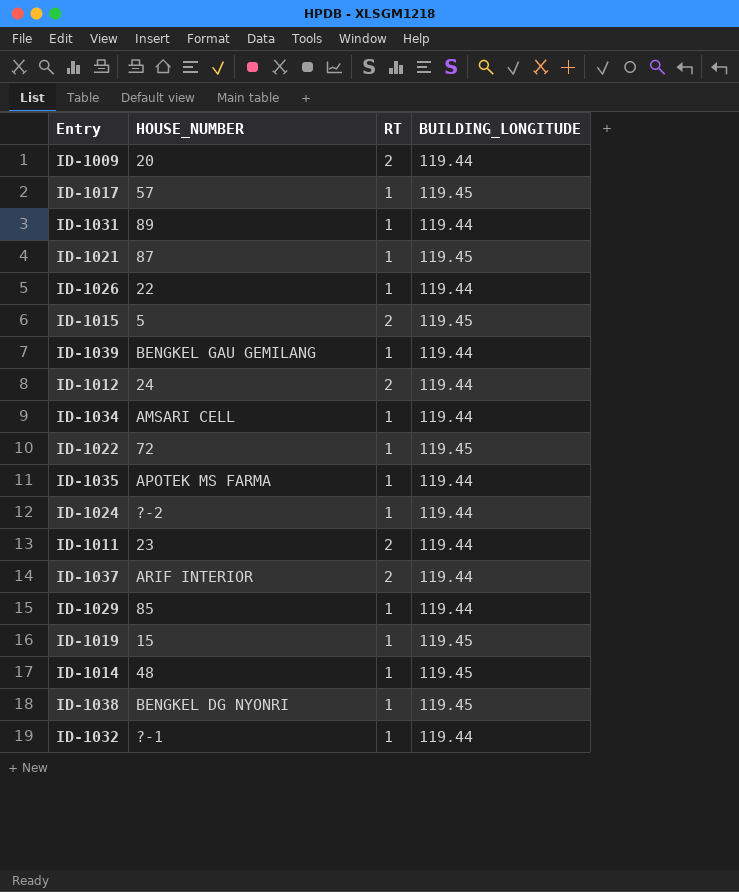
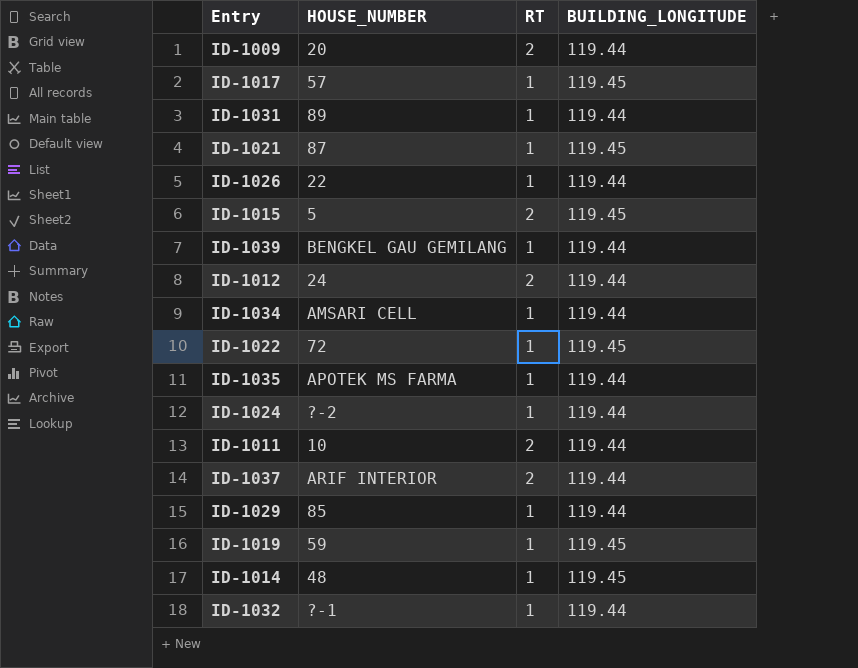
row ID-1038: BENGKEL DG NYONRI | 1 | 119.45 -> none
ID-1011 | HOUSE_NUMBER: 23 -> 10
ID-1019 | HOUSE_NUMBER: 15 -> 59

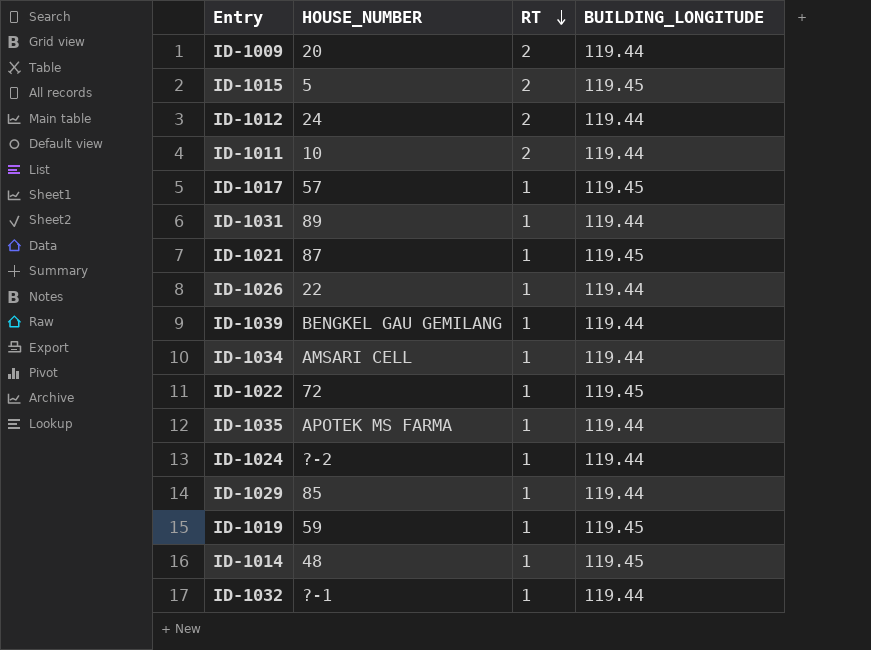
row order: none -> RT descending
row ID-1037: ARIF INTERIOR | 2 | 119.44 -> none

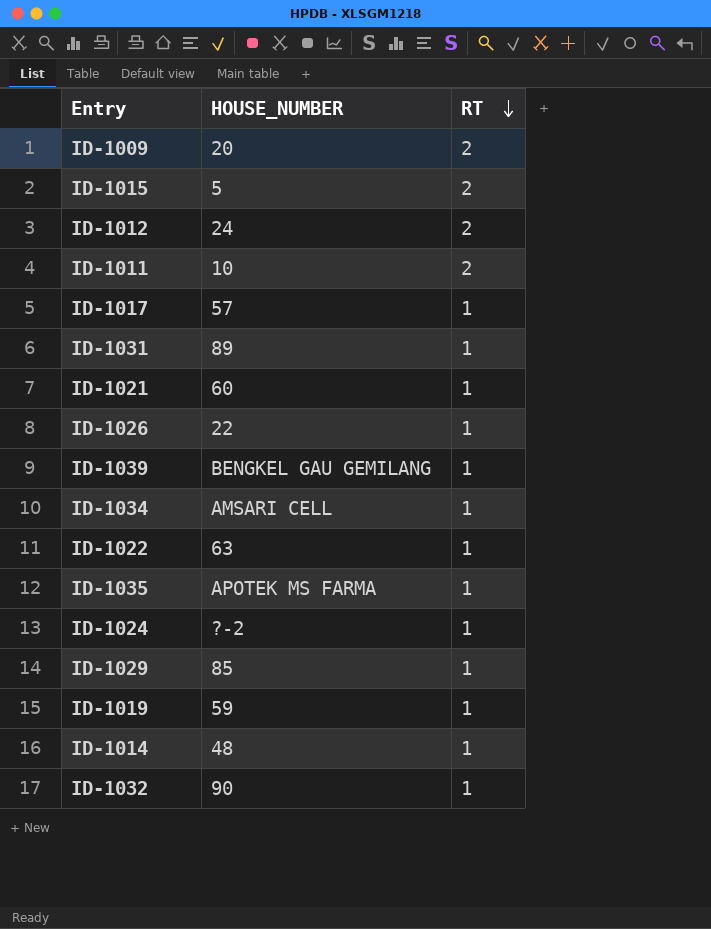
column BUILDING_LONGITUDE | position: 4 -> none
ID-1021 | HOUSE_NUMBER: 87 -> 60
ID-1022 | HOUSE_NUMBER: 72 -> 63
ID-1032 | HOUSE_NUMBER: ?-1 -> 90

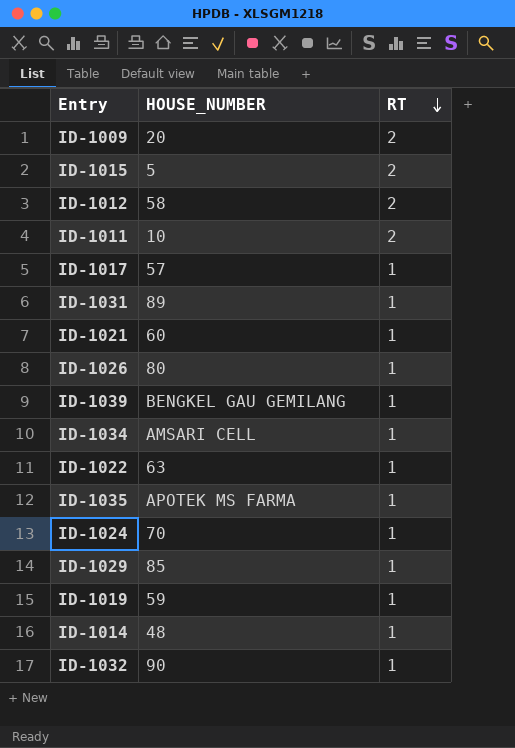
ID-1012 | HOUSE_NUMBER: 24 -> 58
ID-1026 | HOUSE_NUMBER: 22 -> 80
ID-1024 | HOUSE_NUMBER: ?-2 -> 70

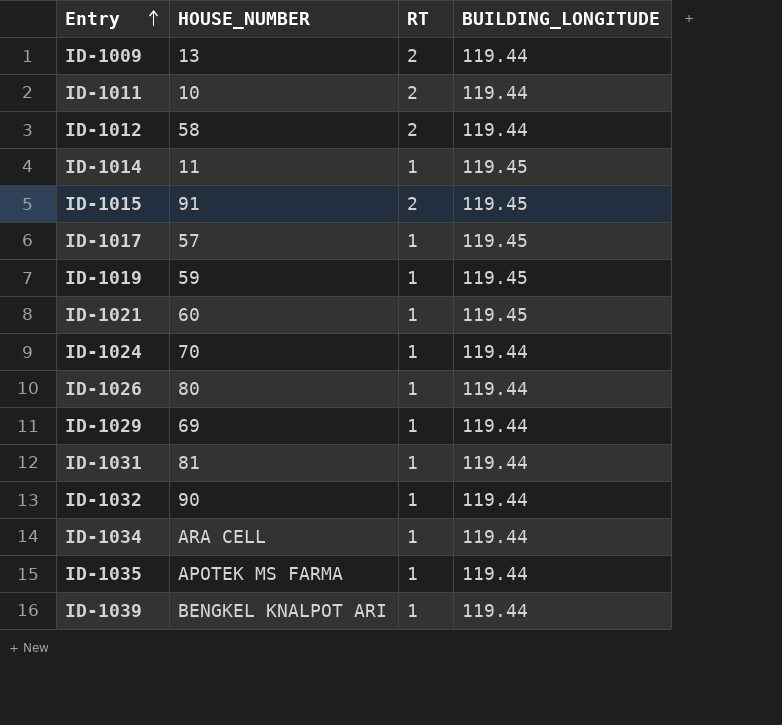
row order: RT descending -> Entry ascending
column BUILDING_LONGITUDE | position: none -> 4
row ID-1022: 63 | 1 -> none
ID-1009 | HOUSE_NUMBER: 20 -> 13
ID-1014 | HOUSE_NUMBER: 48 -> 11
ID-1015 | HOUSE_NUMBER: 5 -> 91
ID-1029 | HOUSE_NUMBER: 85 -> 69
ID-1031 | HOUSE_NUMBER: 89 -> 81
ID-1034 | HOUSE_NUMBER: AMSARI CELL -> ARA CELL
ID-1039 | HOUSE_NUMBER: BENGKEL GAU GEMILANG -> BENGKEL KNALPOT ARI

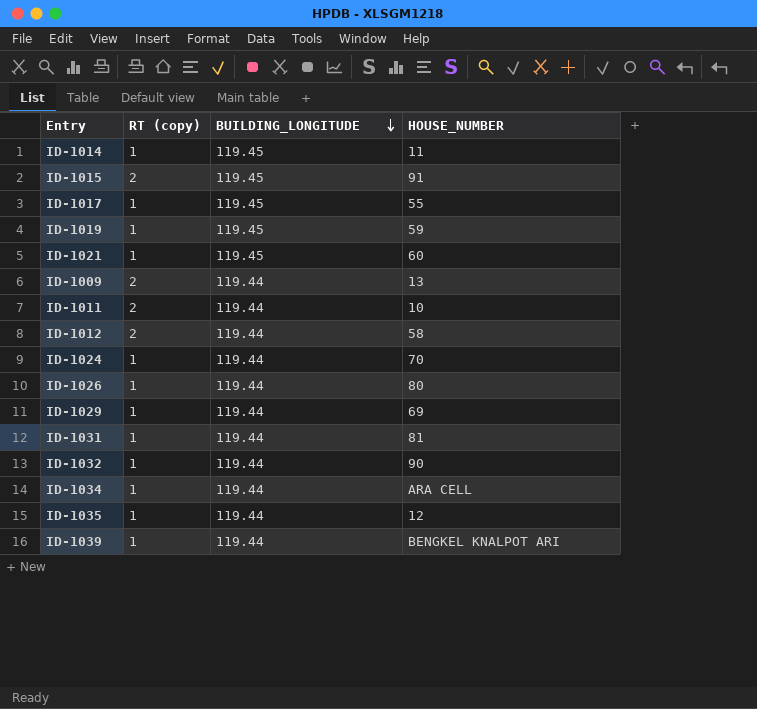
row order: Entry ascending -> BUILDING_LONGITUDE descending
column name: RT -> RT (copy)
column HOUSE_NUMBER | position: 2 -> 4
ID-1017 | HOUSE_NUMBER: 57 -> 55
ID-1035 | HOUSE_NUMBER: APOTEK MS FARMA -> 12

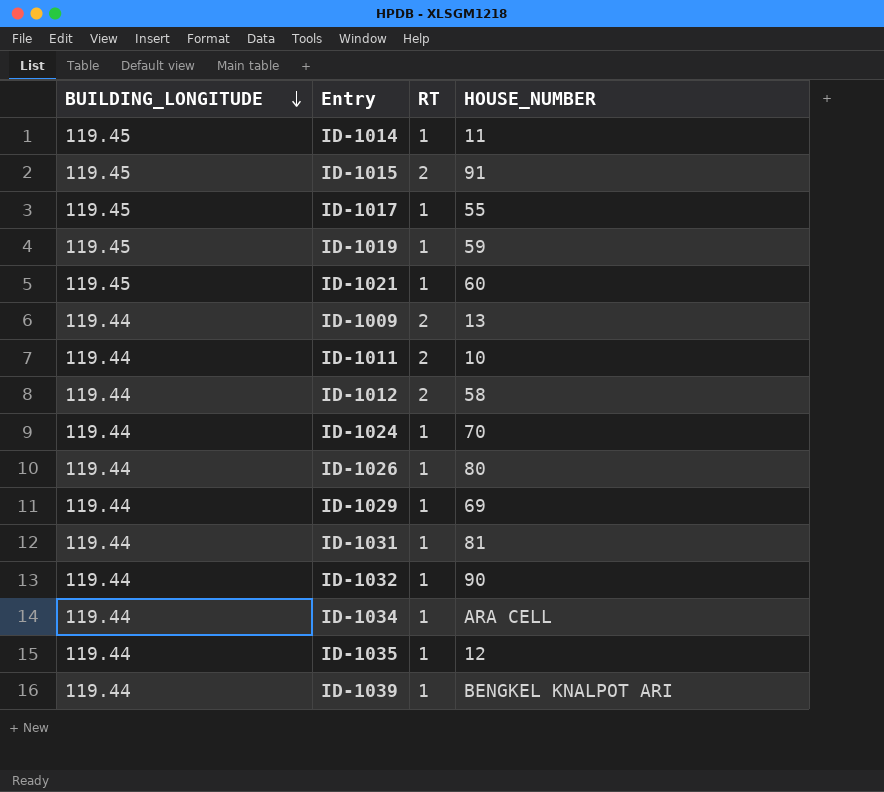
column BUILDING_LONGITUDE | position: 3 -> 1
column name: RT (copy) -> RT

